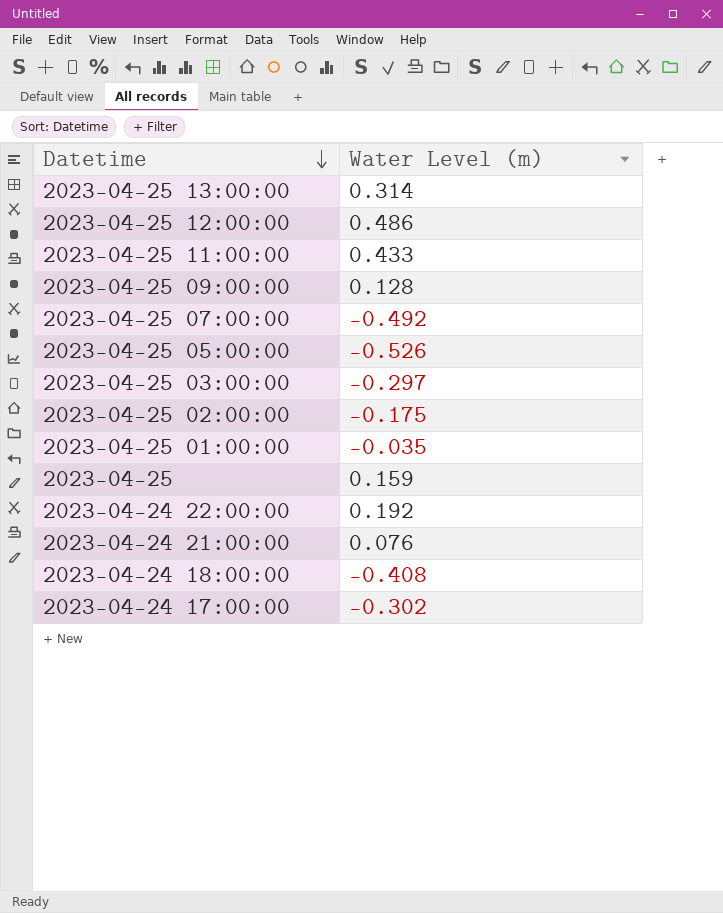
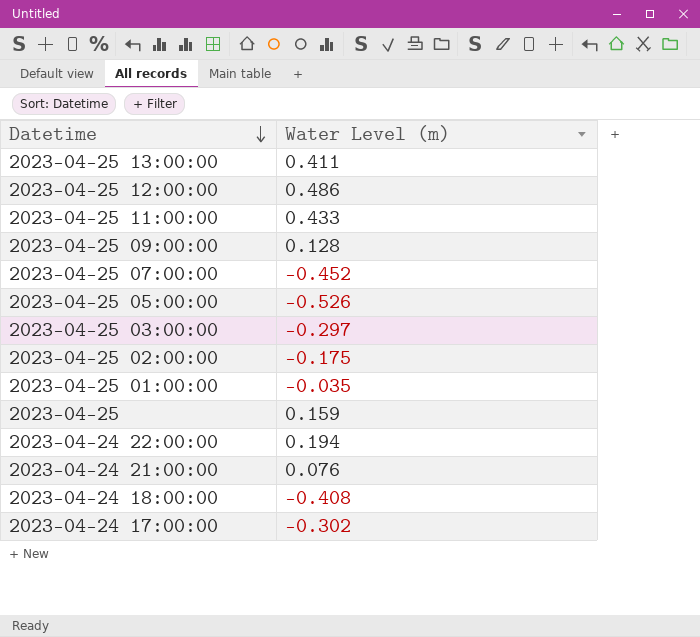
2023-04-25 13:00:00 | Water Level (m): 0.314 -> 0.411
2023-04-25 07:00:00 | Water Level (m): -0.492 -> -0.452
2023-04-24 22:00:00 | Water Level (m): 0.192 -> 0.194

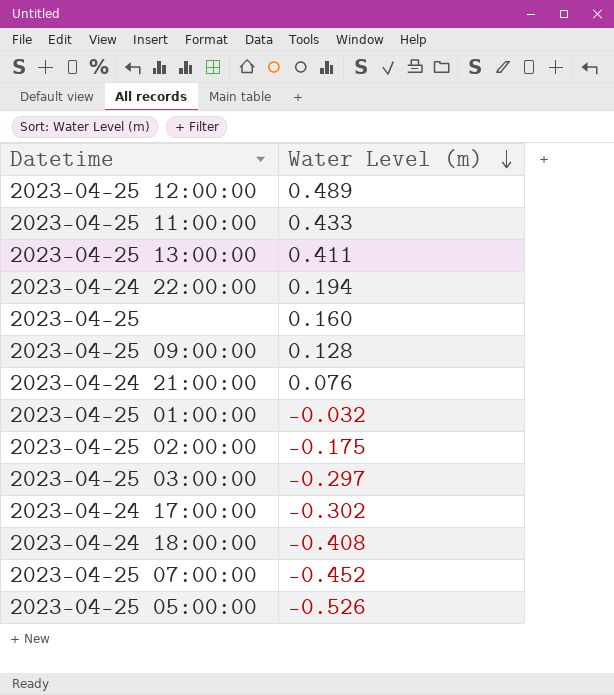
row order: Datetime descending -> Water Level (m) descending
2023-04-25 12:00:00 | Water Level (m): 0.486 -> 0.489
2023-04-25 | Water Level (m): 0.159 -> 0.160
2023-04-25 01:00:00 | Water Level (m): -0.035 -> -0.032

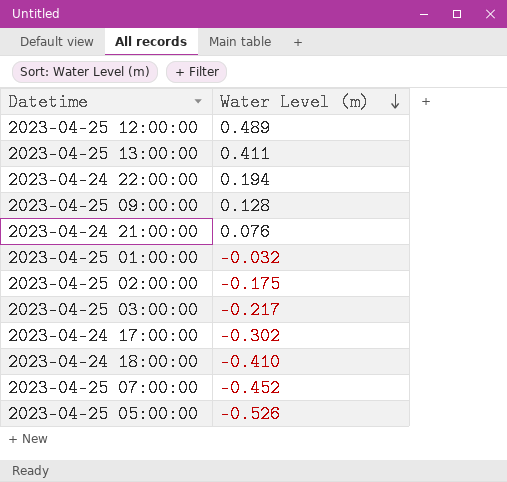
row 2023-04-25 11:00:00: 0.433 -> none
row 2023-04-25: 0.160 -> none
2023-04-25 03:00:00 | Water Level (m): -0.297 -> -0.217
2023-04-24 18:00:00 | Water Level (m): -0.408 -> -0.410

